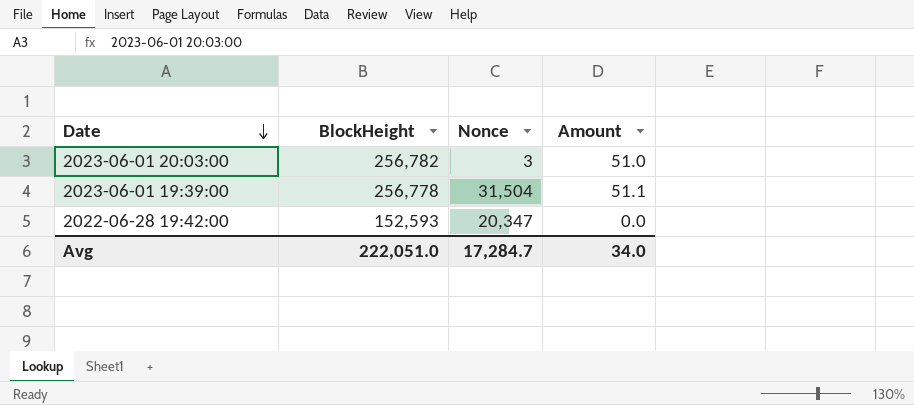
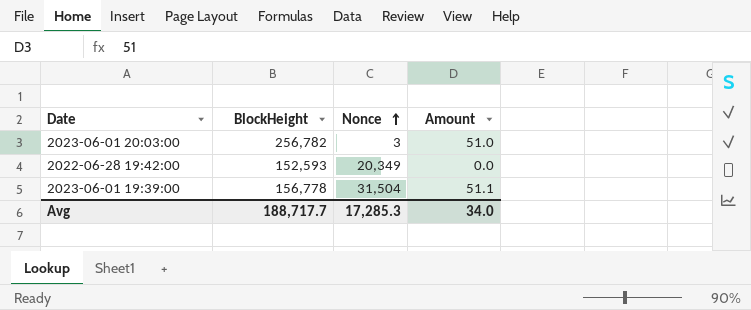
row order: Date descending -> Nonce ascending
2022-06-28 19:42:00 | Nonce: 20,347 -> 20,349
2023-06-01 19:39:00 | BlockHeight: 256,778 -> 156,778
Avg | BlockHeight: 222,051.0 -> 188,717.7
Avg | Nonce: 17,284.7 -> 17,285.3

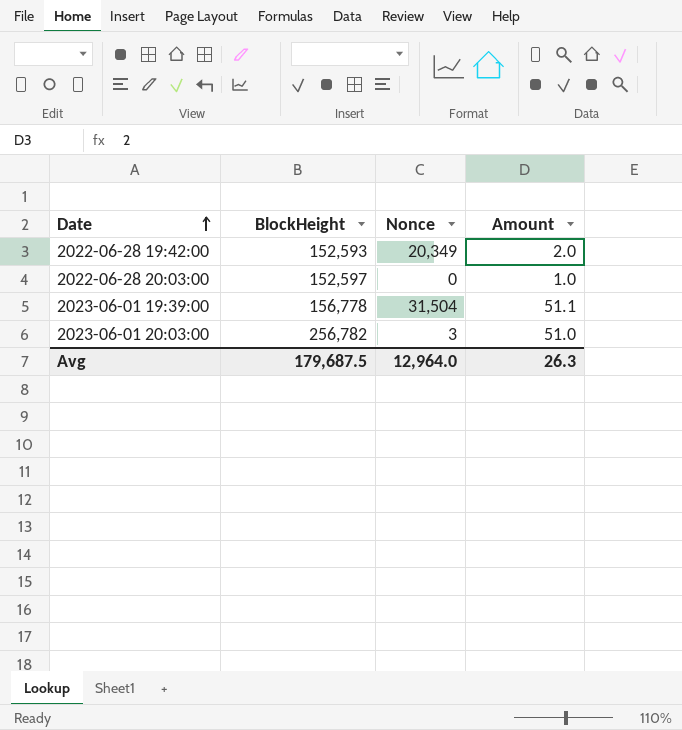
row order: Nonce ascending -> Date ascending
2022-06-28 19:42:00 | Amount: 0.0 -> 2.0
row 2022-06-28 20:03:00: none -> 152,597 | 0 | 1.0
Avg | BlockHeight: 188,717.7 -> 179,687.5
Avg | Nonce: 17,285.3 -> 12,964.0
Avg | Amount: 34.0 -> 26.3

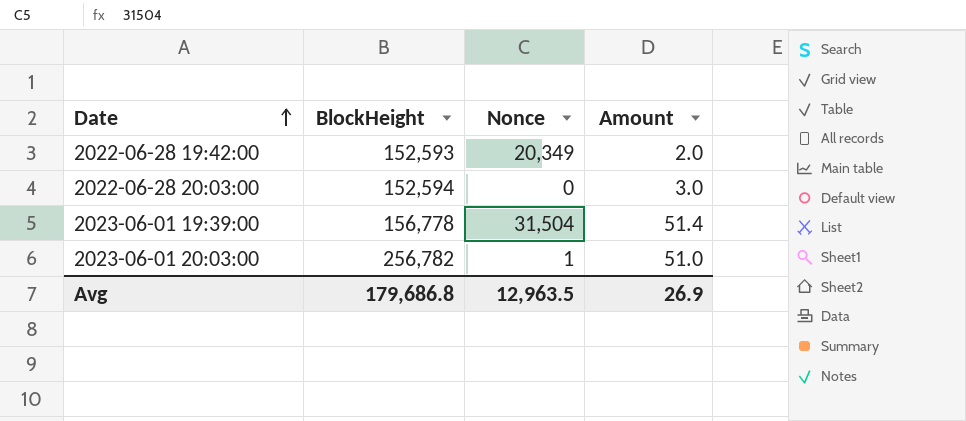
2022-06-28 20:03:00 | BlockHeight: 152,597 -> 152,594
2022-06-28 20:03:00 | Amount: 1.0 -> 3.0
2023-06-01 19:39:00 | Amount: 51.1 -> 51.4
2023-06-01 20:03:00 | Nonce: 3 -> 1
Avg | BlockHeight: 179,687.5 -> 179,686.8
Avg | Nonce: 12,964.0 -> 12,963.5
Avg | Amount: 26.3 -> 26.9

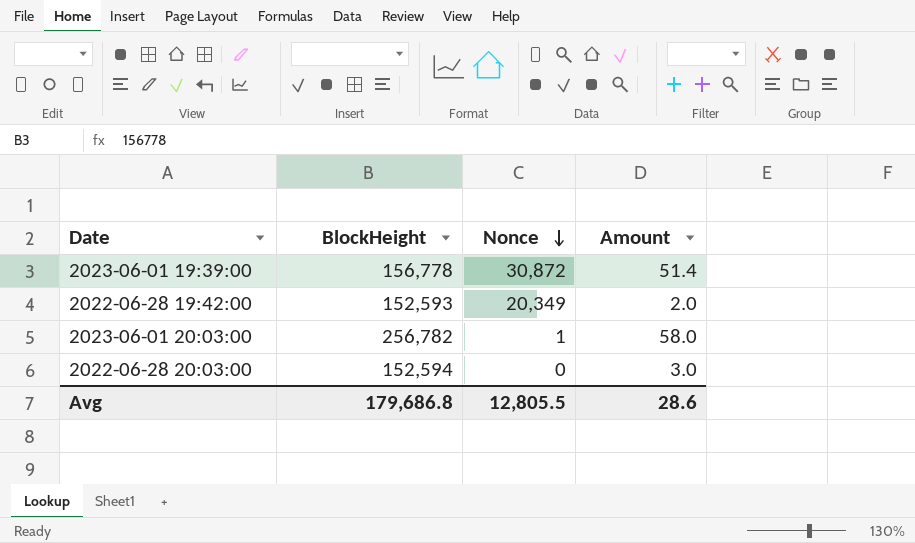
row order: Date ascending -> Nonce descending
2023-06-01 19:39:00 | Nonce: 31,504 -> 30,872
2023-06-01 20:03:00 | Amount: 51.0 -> 58.0
Avg | Nonce: 12,963.5 -> 12,805.5
Avg | Amount: 26.9 -> 28.6

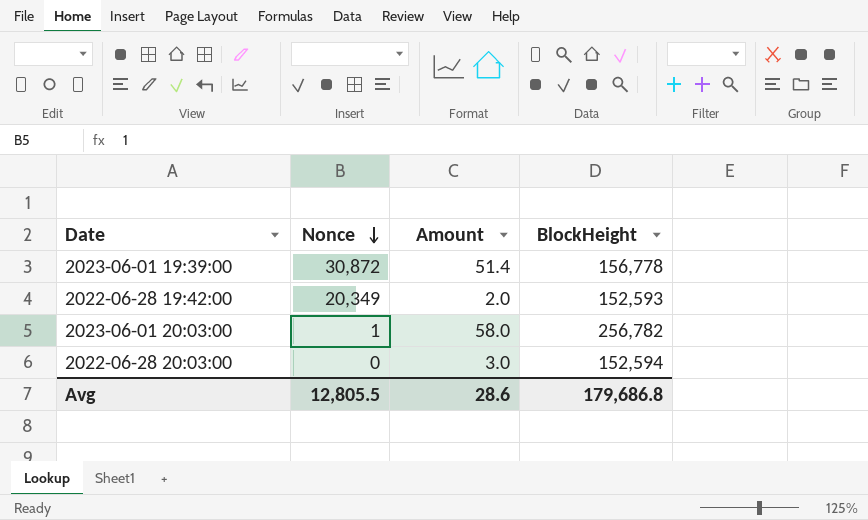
column BlockHeight | position: 2 -> 4

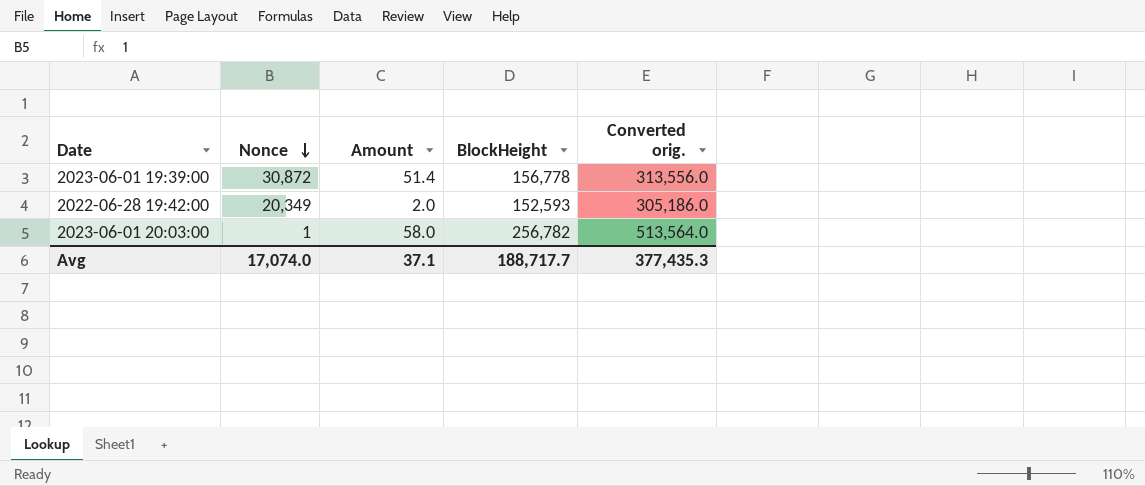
column Converted orig. | formula: none -> [BlockHeight] * 2
row 2022-06-28 20:03:00: 0 | 3.0 | 152,594 -> none
Avg | Nonce: 12,805.5 -> 17,074.0
Avg | Amount: 28.6 -> 37.1
Avg | BlockHeight: 179,686.8 -> 188,717.7

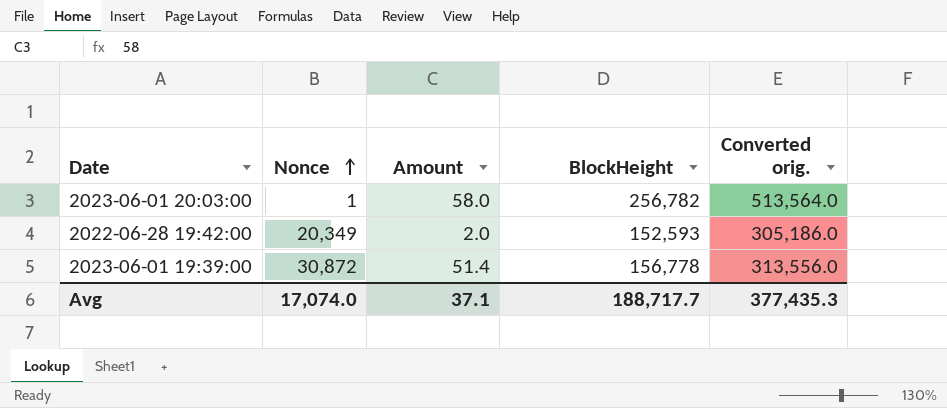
row order: Nonce descending -> Nonce ascending

